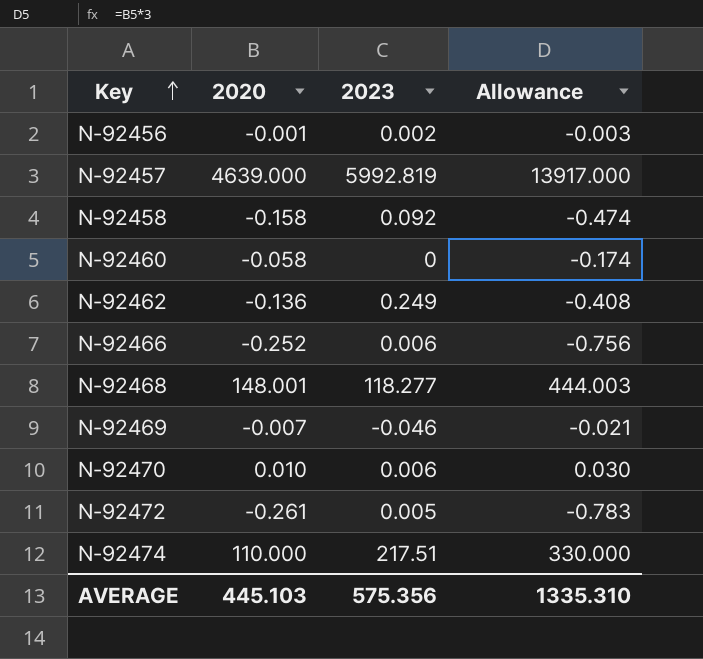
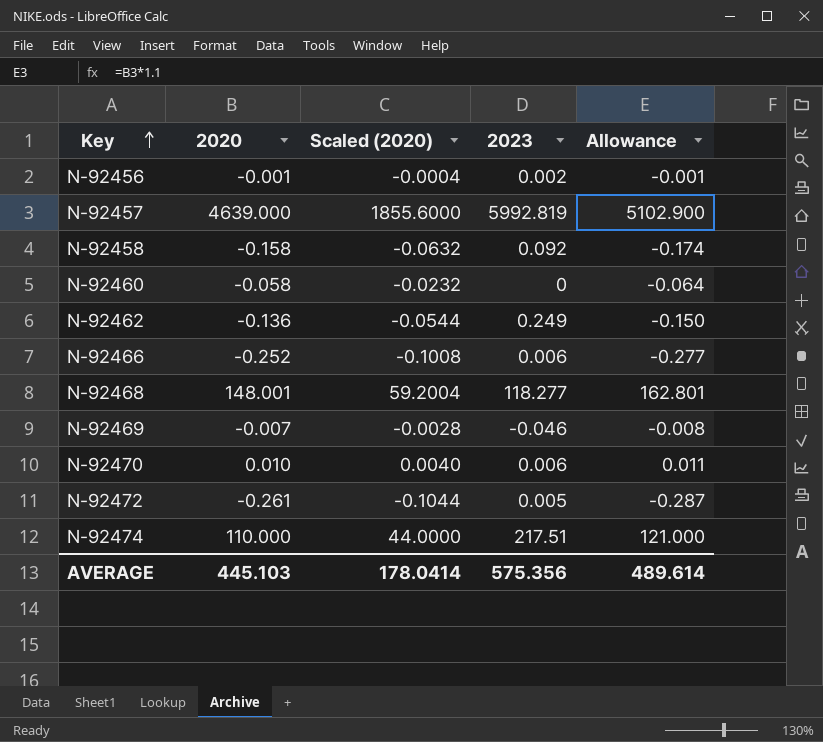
column Scaled (2020) | formula: none -> [2020] * 0.4
column Allowance | formula: [2020] * 3 -> [2020] * 1.1
AVERAGE | Allowance: 1335.310 -> 489.614

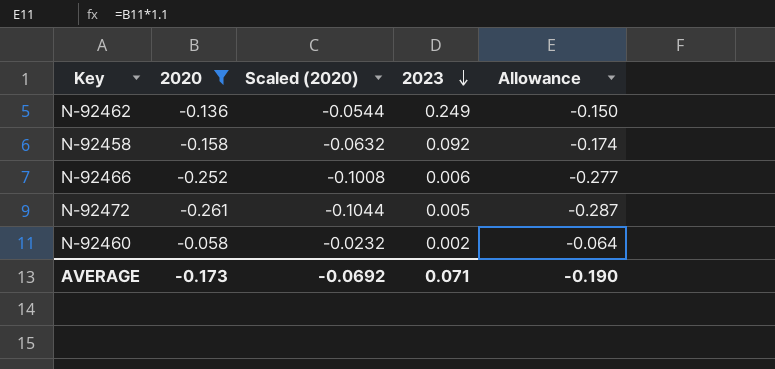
filter: none -> 2020 <= -0.058
row order: Key ascending -> 2023 descending
N-92460 | 2023: 0 -> 0.002
AVERAGE | 2020: 445.103 -> -0.173
AVERAGE | Scaled (2020): 178.0414 -> -0.0692
AVERAGE | 2023: 575.356 -> 0.071
AVERAGE | Allowance: 489.614 -> -0.190

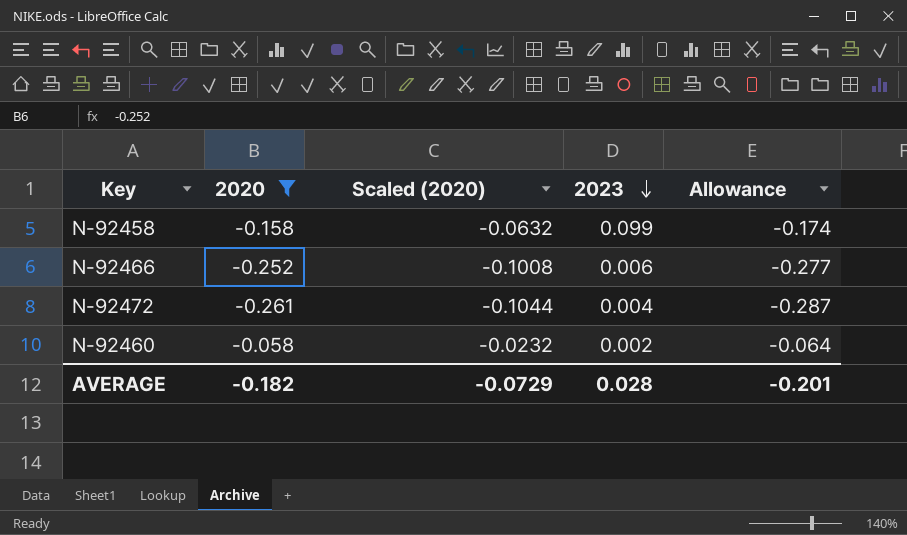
row N-92462: -0.136 | -0.0544 | 0.249 | -0.150 -> none
N-92458 | 2023: 0.092 -> 0.099
N-92472 | 2023: 0.005 -> 0.004
AVERAGE | 2020: -0.173 -> -0.182
AVERAGE | Scaled (2020): -0.0692 -> -0.0729
AVERAGE | 2023: 0.071 -> 0.028
AVERAGE | Allowance: -0.190 -> -0.201

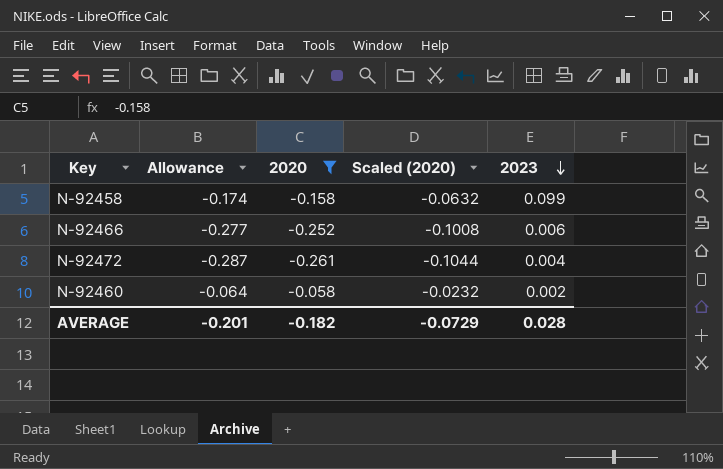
column Allowance | position: 5 -> 2

